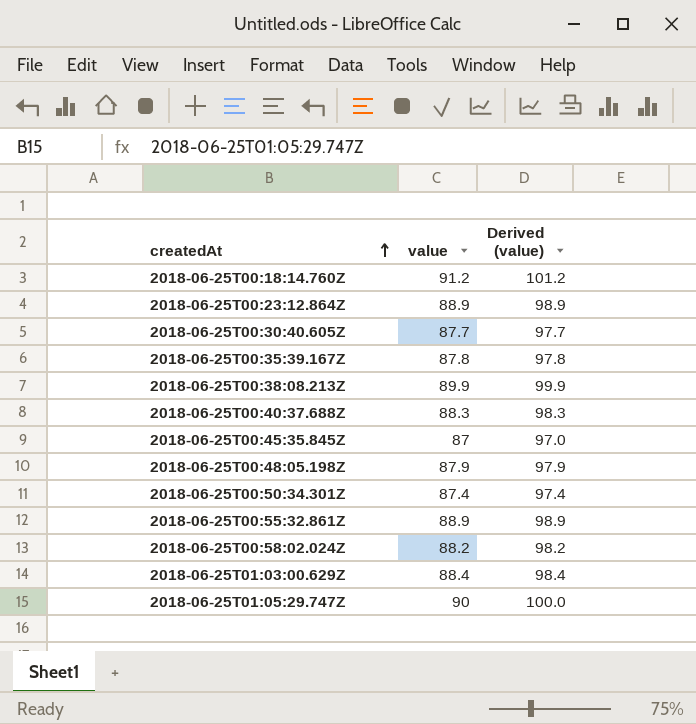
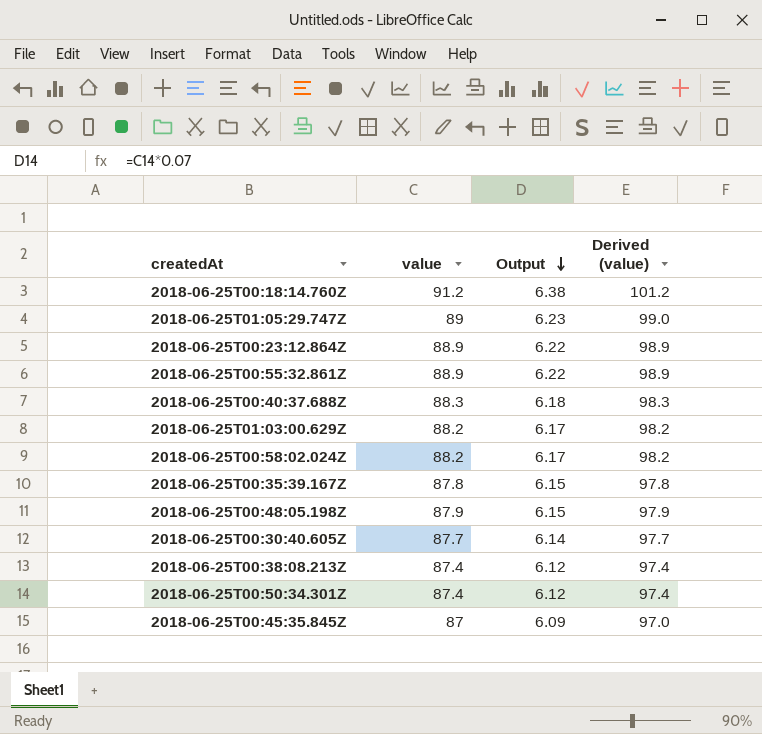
row order: createdAt ascending -> Output descending
column Output | formula: none -> [value] * 0.07
2018-06-25T01:05:29.747Z | value: 90 -> 89
2018-06-25T01:05:29.747Z | Derived (value): 100.0 -> 99.0
2018-06-25T01:03:00.629Z | value: 88.4 -> 88.2
2018-06-25T01:03:00.629Z | Derived (value): 98.4 -> 98.2
2018-06-25T00:38:08.213Z | value: 89.9 -> 87.4
2018-06-25T00:38:08.213Z | Derived (value): 99.9 -> 97.4

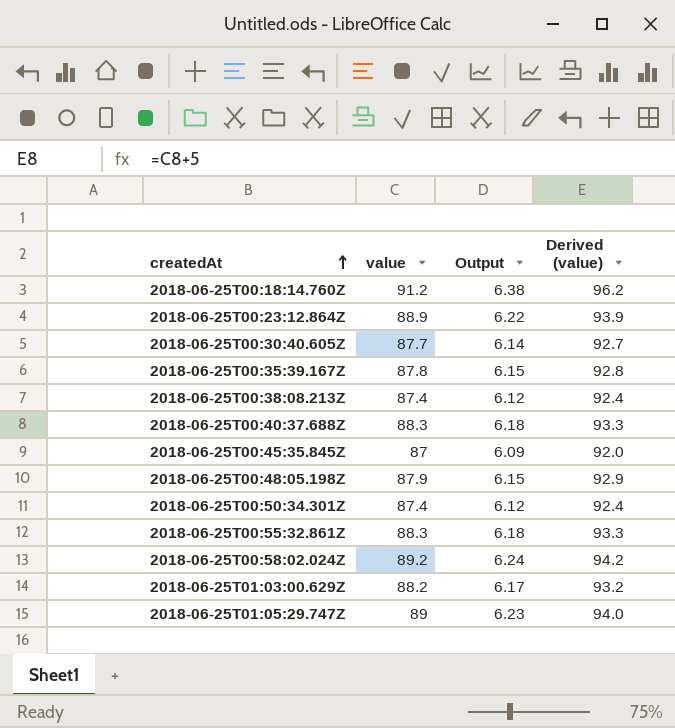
row order: Output descending -> createdAt ascending
column Derived (value) | formula: [value] + 10 -> [value] + 5
2018-06-25T00:55:32.861Z | value: 88.9 -> 88.3
2018-06-25T00:55:32.861Z | Output: 6.22 -> 6.18
2018-06-25T00:58:02.024Z | value: 88.2 -> 89.2
2018-06-25T00:58:02.024Z | Output: 6.17 -> 6.24

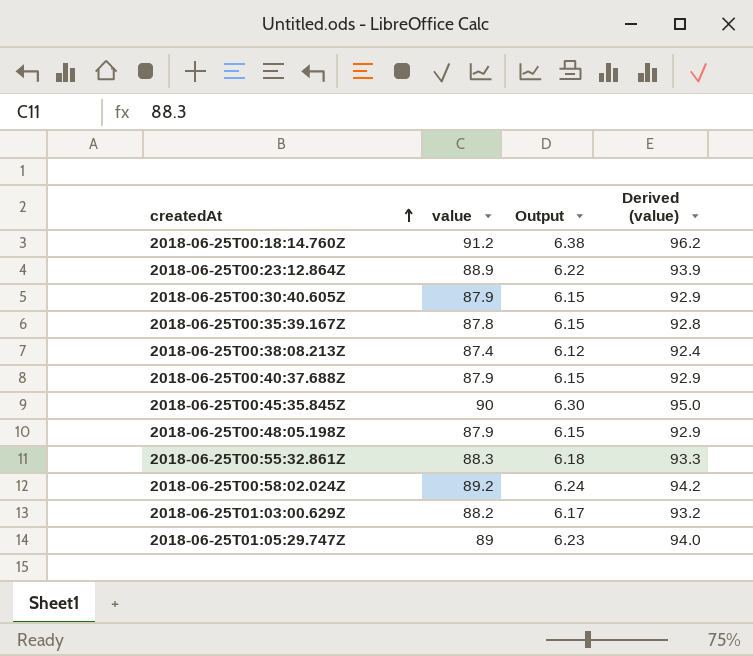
row 2018-06-25T00:50:34.301Z: 87.4 | 6.12 | 92.4 -> none
2018-06-25T00:30:40.605Z | value: 87.7 -> 87.9
2018-06-25T00:30:40.605Z | Output: 6.14 -> 6.15
2018-06-25T00:30:40.605Z | Derived (value): 92.7 -> 92.9
2018-06-25T00:40:37.688Z | value: 88.3 -> 87.9
2018-06-25T00:40:37.688Z | Output: 6.18 -> 6.15
2018-06-25T00:40:37.688Z | Derived (value): 93.3 -> 92.9
2018-06-25T00:45:35.845Z | value: 87 -> 90
2018-06-25T00:45:35.845Z | Output: 6.09 -> 6.30
2018-06-25T00:45:35.845Z | Derived (value): 92.0 -> 95.0

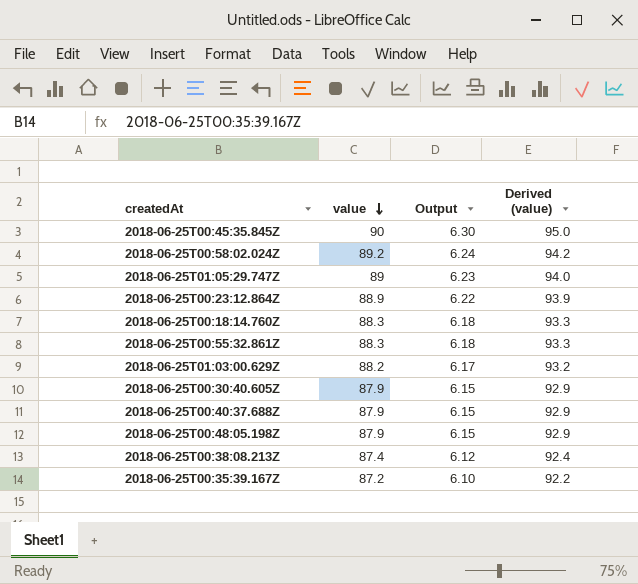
row order: createdAt ascending -> value descending
2018-06-25T00:18:14.760Z | value: 91.2 -> 88.3
2018-06-25T00:18:14.760Z | Output: 6.38 -> 6.18
2018-06-25T00:18:14.760Z | Derived (value): 96.2 -> 93.3
2018-06-25T00:35:39.167Z | value: 87.8 -> 87.2
2018-06-25T00:35:39.167Z | Output: 6.15 -> 6.10
2018-06-25T00:35:39.167Z | Derived (value): 92.8 -> 92.2

